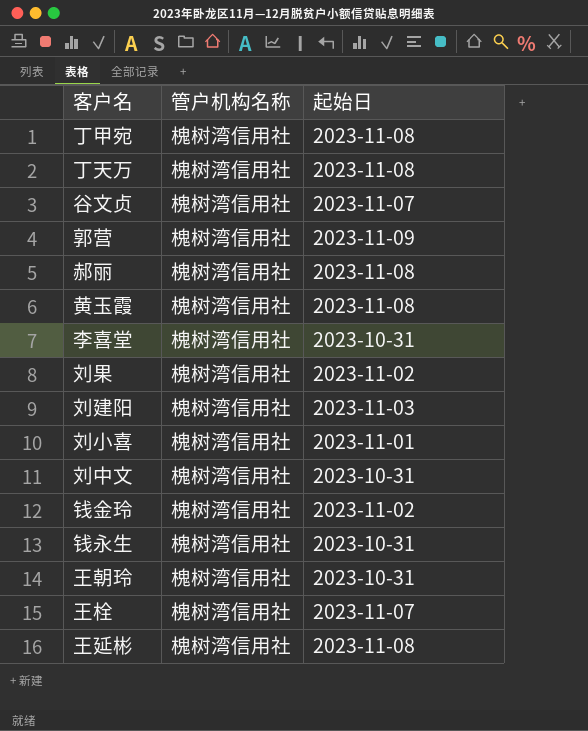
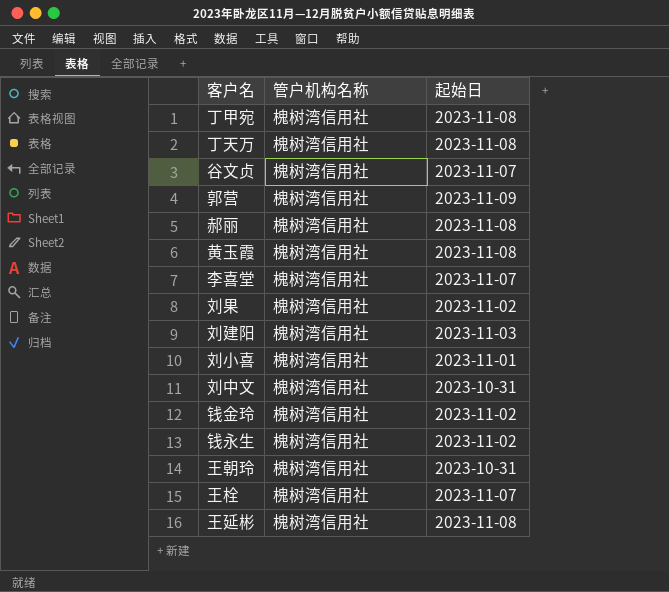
李喜堂 | 起始日: 2023-10-31 -> 2023-11-07
钱永生 | 起始日: 2023-10-31 -> 2023-11-02

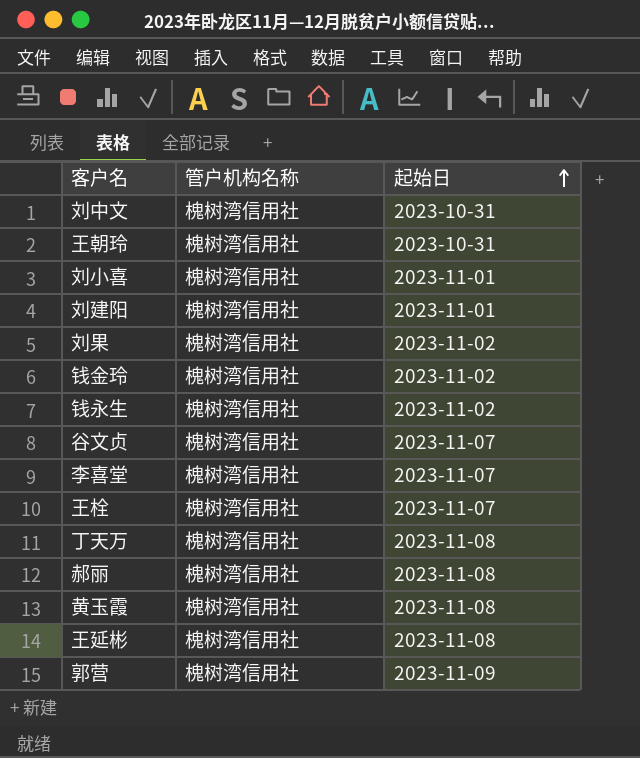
row order: none -> 起始日 ascending
row 丁甲宛: 槐树湾信用社 | 2023-11-08 -> none
刘建阳 | 起始日: 2023-11-03 -> 2023-11-01

